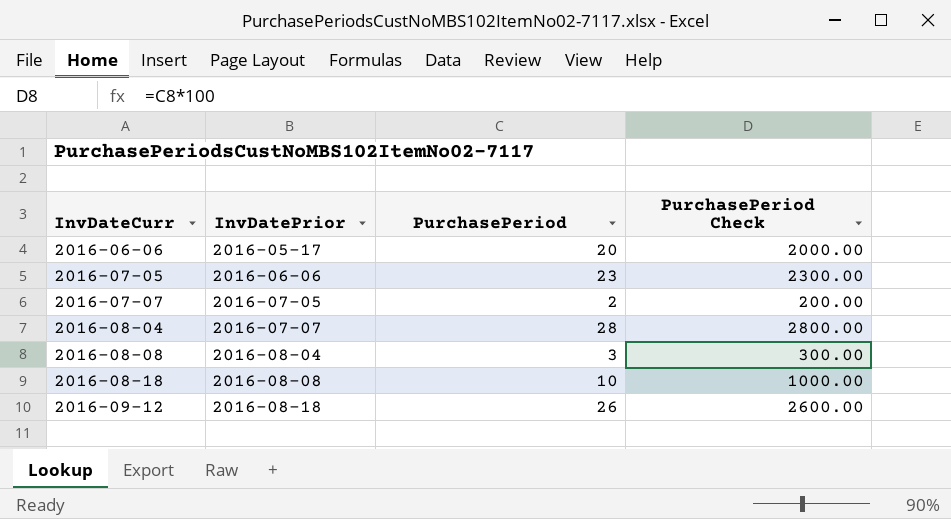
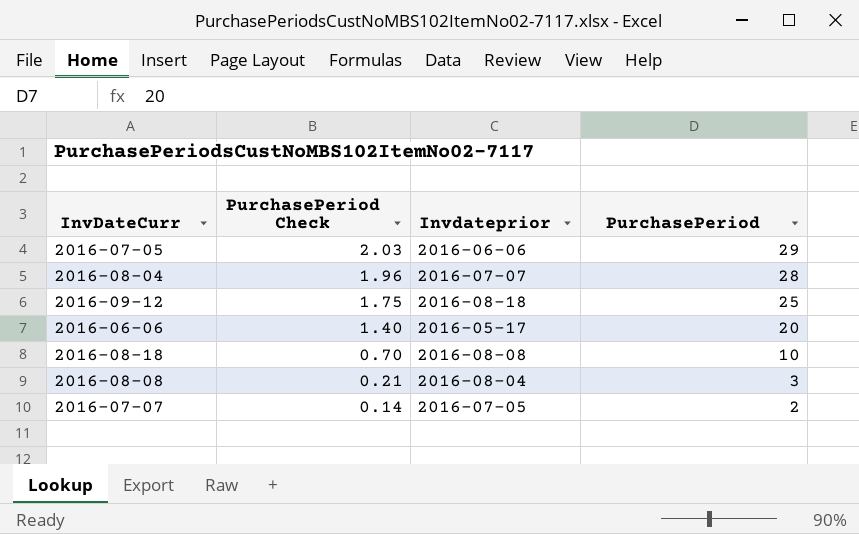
row order: InvDateCurr ascending -> PurchasePeriod Check descending
column PurchasePeriod Check | formula: [PurchasePeriod] * 100 -> [PurchasePeriod] * 0.07
column PurchasePeriod Check | position: 4 -> 2
column name: InvDatePrior -> Invdateprior
2016-07-05 | PurchasePeriod: 23 -> 29
2016-09-12 | PurchasePeriod: 26 -> 25

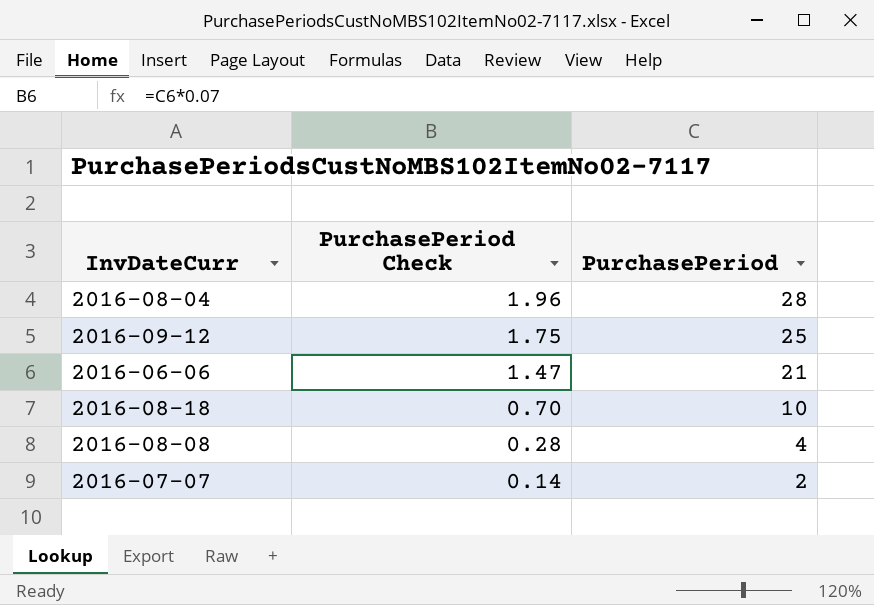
column Invdateprior | position: 3 -> none
row 2016-07-05: 2.03 | 2016-06-06 | 29 -> none
2016-06-06 | PurchasePeriod Check: 1.40 -> 1.47
2016-06-06 | PurchasePeriod: 20 -> 21
2016-08-08 | PurchasePeriod Check: 0.21 -> 0.28
2016-08-08 | PurchasePeriod: 3 -> 4

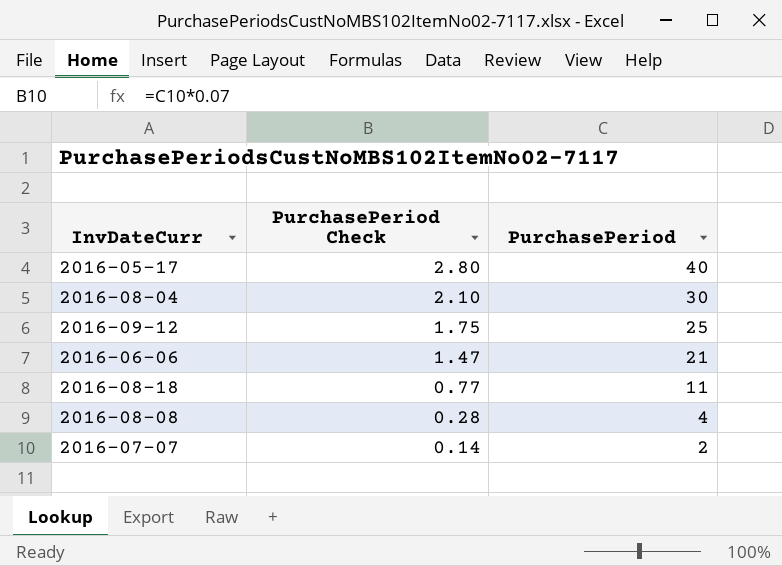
row 2016-05-17: none -> 2.80 | 40
2016-08-04 | PurchasePeriod Check: 1.96 -> 2.10
2016-08-04 | PurchasePeriod: 28 -> 30
2016-08-18 | PurchasePeriod Check: 0.70 -> 0.77
2016-08-18 | PurchasePeriod: 10 -> 11

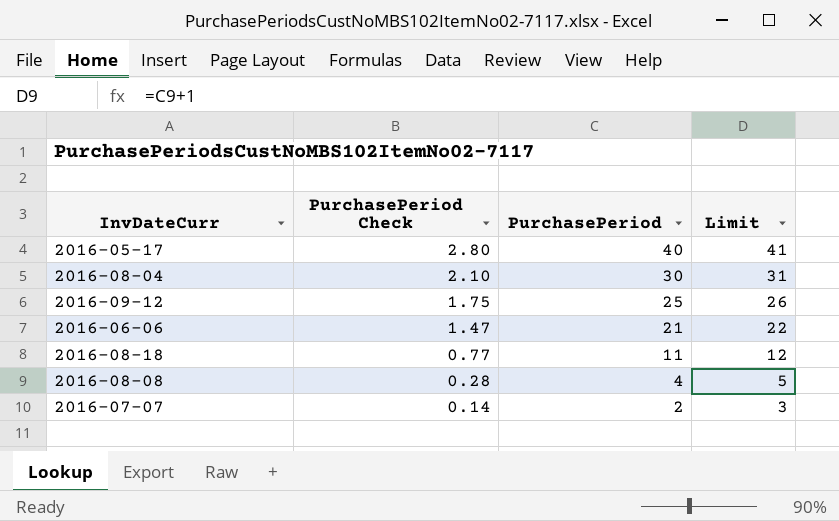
column Limit | formula: none -> [PurchasePeriod] + 1

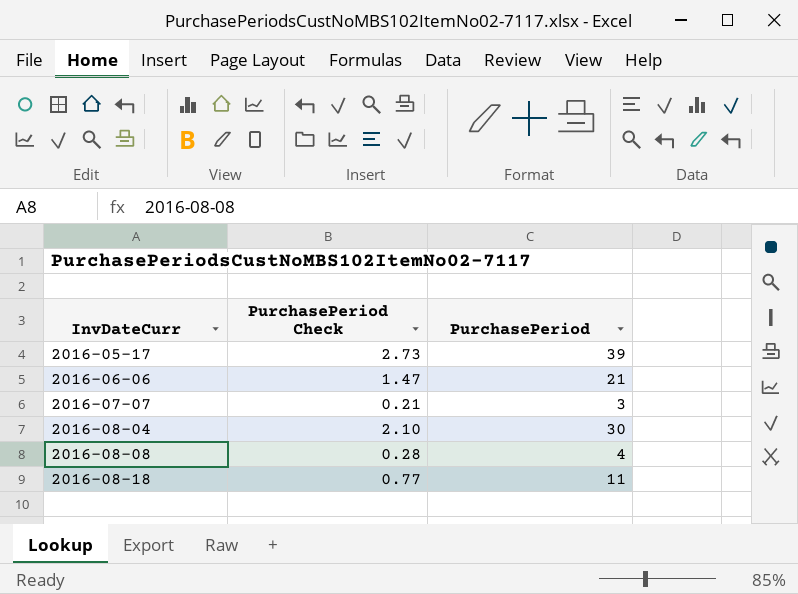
row order: PurchasePeriod Check descending -> InvDateCurr ascending
column Limit | formula: [PurchasePeriod] + 1 -> none
row 2016-09-12: 1.75 | 25 | 26 -> none
2016-05-17 | PurchasePeriod Check: 2.80 -> 2.73
2016-05-17 | PurchasePeriod: 40 -> 39
2016-07-07 | PurchasePeriod Check: 0.14 -> 0.21
2016-07-07 | PurchasePeriod: 2 -> 3

